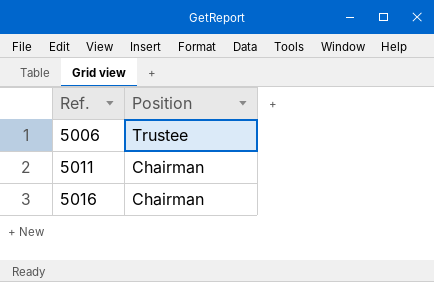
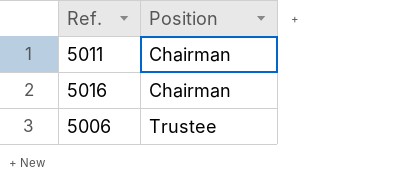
row order: Ref. ascending -> Position ascending

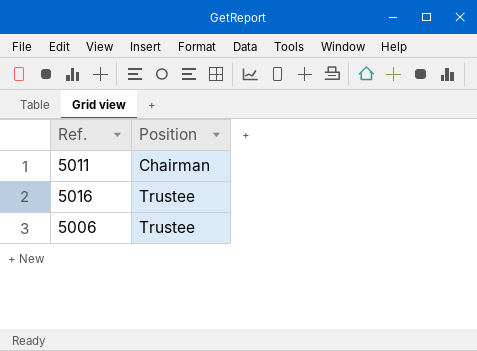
5016 | Position: Chairman -> Trustee

